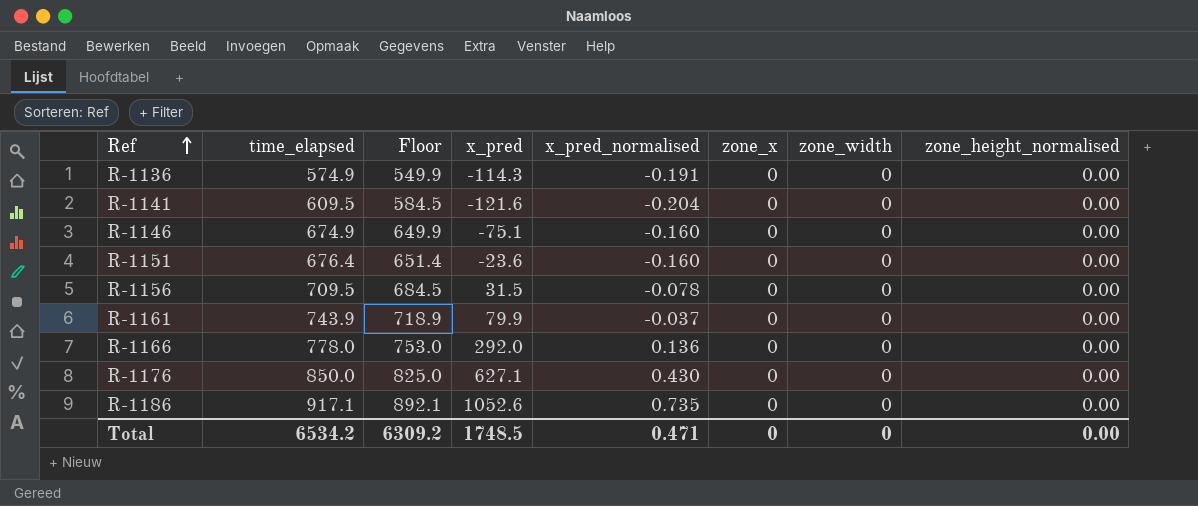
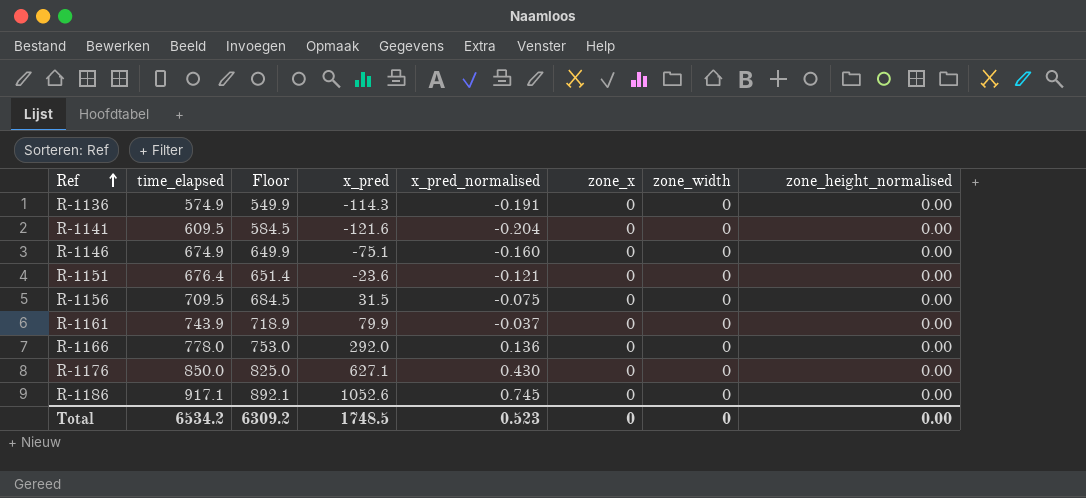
R-1151 | x_pred_normalised: -0.160 -> -0.121
R-1156 | x_pred_normalised: -0.078 -> -0.075
R-1186 | x_pred_normalised: 0.735 -> 0.745
Total | x_pred_normalised: 0.471 -> 0.523

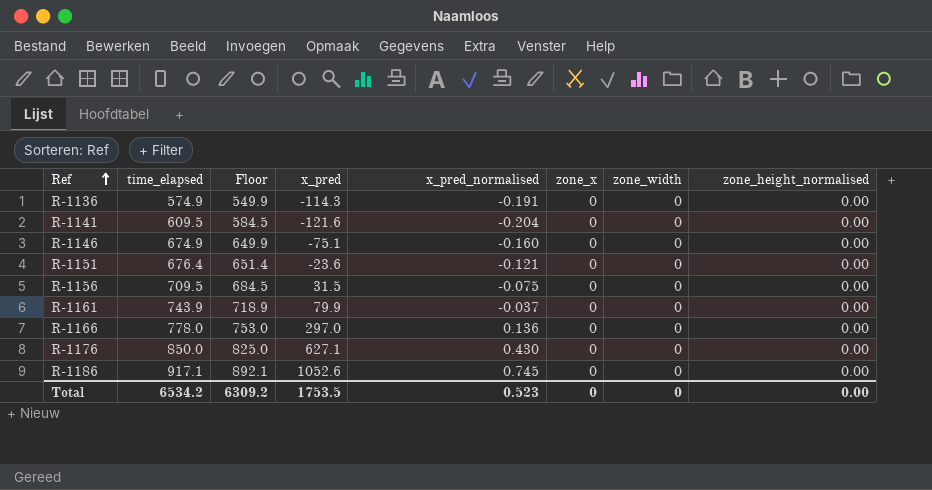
R-1166 | x_pred: 292.0 -> 297.0
Total | x_pred: 1748.5 -> 1753.5

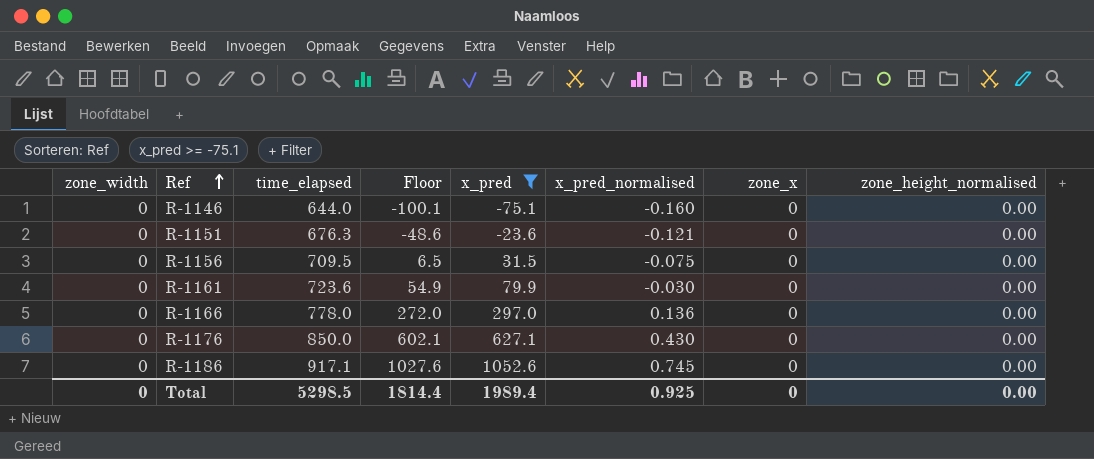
filter: none -> x_pred >= -75.1
column zone_width | position: 7 -> 1
column Floor | formula: [time_elapsed] - 25 -> [x_pred] - 25
R-1146 | time_elapsed: 674.9 -> 644.0
R-1151 | time_elapsed: 676.4 -> 676.3
R-1161 | time_elapsed: 743.9 -> 723.6
R-1161 | x_pred_normalised: -0.037 -> -0.030
Total | time_elapsed: 6534.2 -> 5298.5
Total | Floor: 6309.2 -> 1814.4
Total | x_pred: 1753.5 -> 1989.4
Total | x_pred_normalised: 0.523 -> 0.925

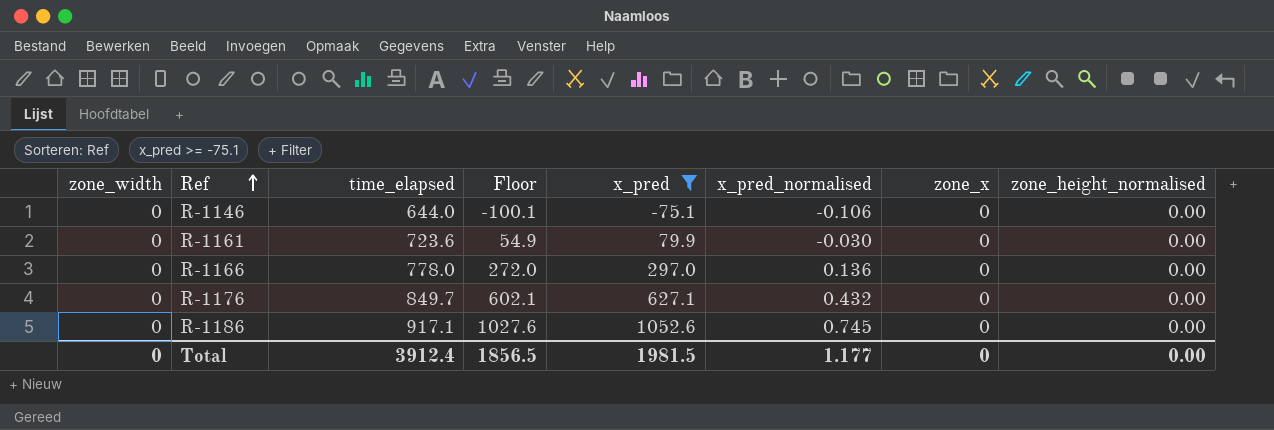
row R-1151: 0 | 676.3 | -48.6 | -23.6 | -0.121 | 0 | 0.00 -> none
row R-1156: 0 | 709.5 | 6.5 | 31.5 | -0.075 | 0 | 0.00 -> none
R-1146 | x_pred_normalised: -0.160 -> -0.106
R-1176 | time_elapsed: 850.0 -> 849.7
R-1176 | x_pred_normalised: 0.430 -> 0.432
Total | time_elapsed: 5298.5 -> 3912.4
Total | Floor: 1814.4 -> 1856.5
Total | x_pred: 1989.4 -> 1981.5
Total | x_pred_normalised: 0.925 -> 1.177

